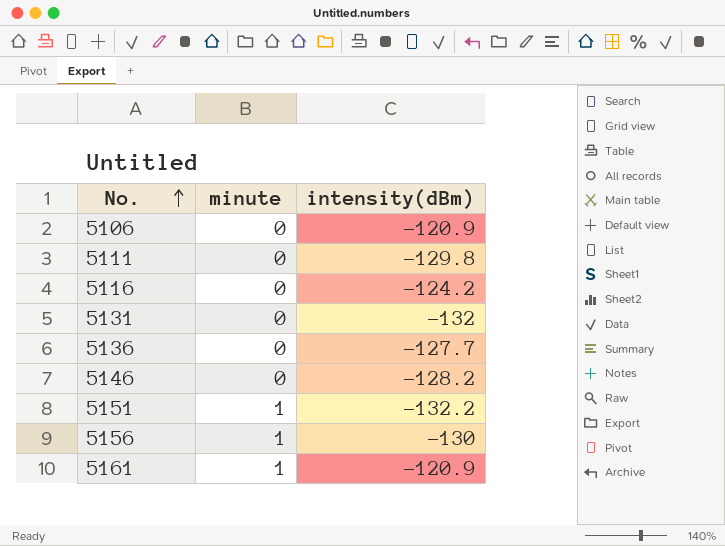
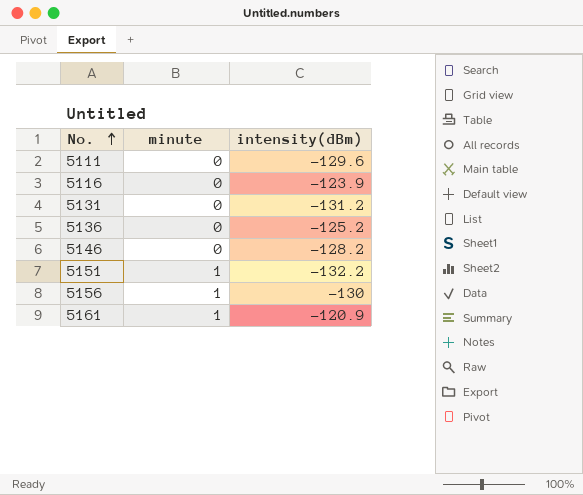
row 5106: 0 | -120.9 -> none
5111 | intensity(dBm): -129.8 -> -129.6
5116 | intensity(dBm): -124.2 -> -123.9
5131 | intensity(dBm): -132 -> -131.2
5136 | intensity(dBm): -127.7 -> -125.2

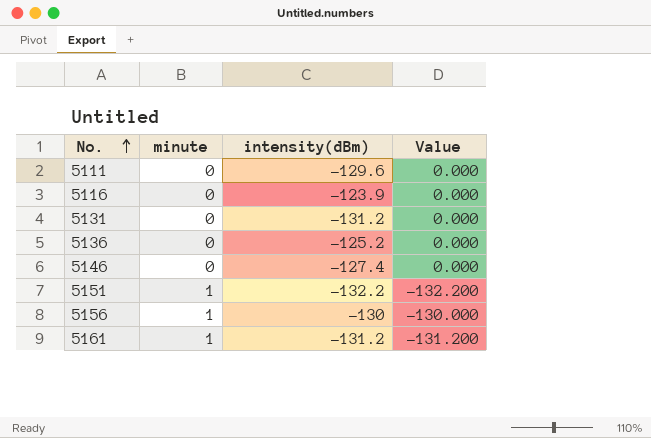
column Value | formula: none -> [minute] * [intensity(dBm)]
5146 | intensity(dBm): -128.2 -> -127.4
5161 | intensity(dBm): -120.9 -> -131.2

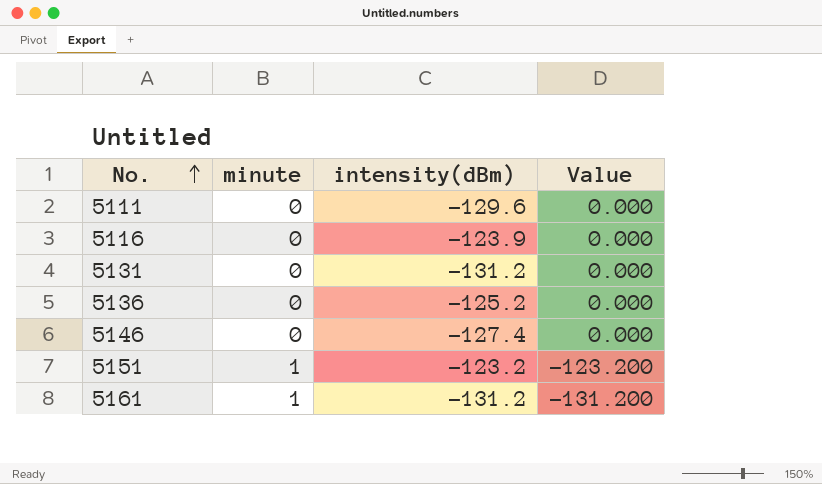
row 5156: 1 | -130 | -130.000 -> none
5151 | intensity(dBm): -132.2 -> -123.2
5151 | Value: -132.200 -> -123.200

